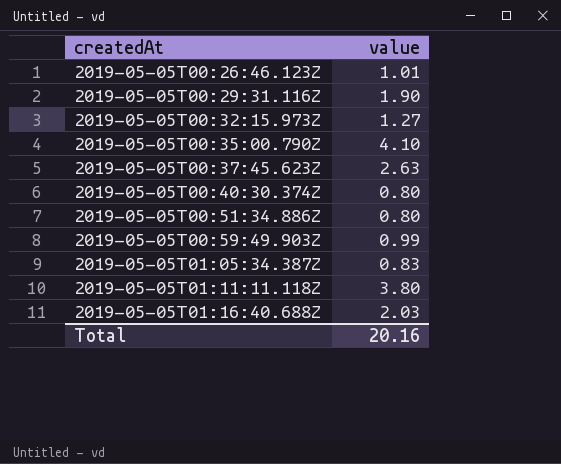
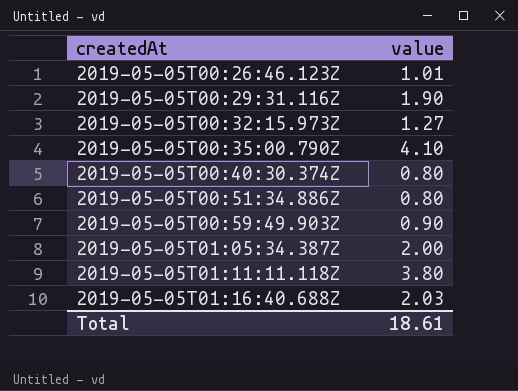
row 2019-05-05T00:37:45.623Z: 2.63 -> none
2019-05-05T00:59:49.903Z | value: 0.99 -> 0.90
2019-05-05T01:05:34.387Z | value: 0.83 -> 2.00
Total | value: 20.16 -> 18.61

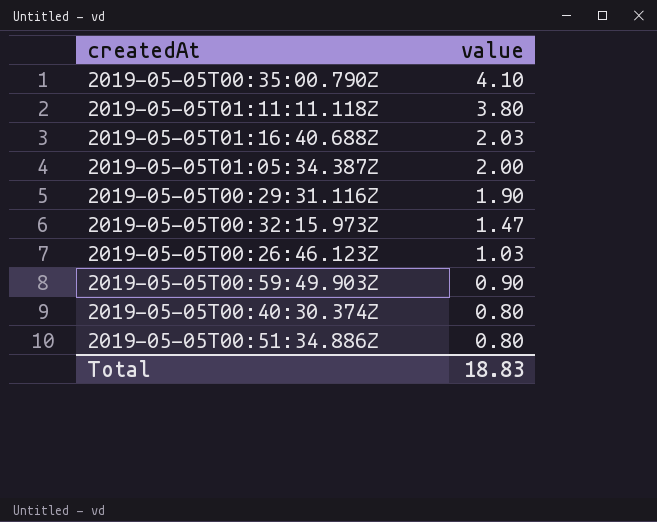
row order: createdAt ascending -> value descending
2019-05-05T00:32:15.973Z | value: 1.27 -> 1.47
2019-05-05T00:26:46.123Z | value: 1.01 -> 1.03
Total | value: 18.61 -> 18.83

